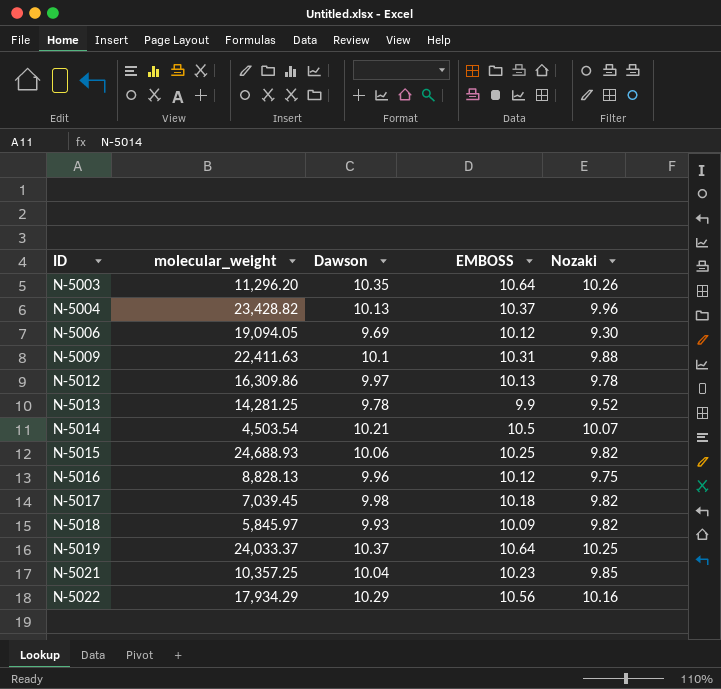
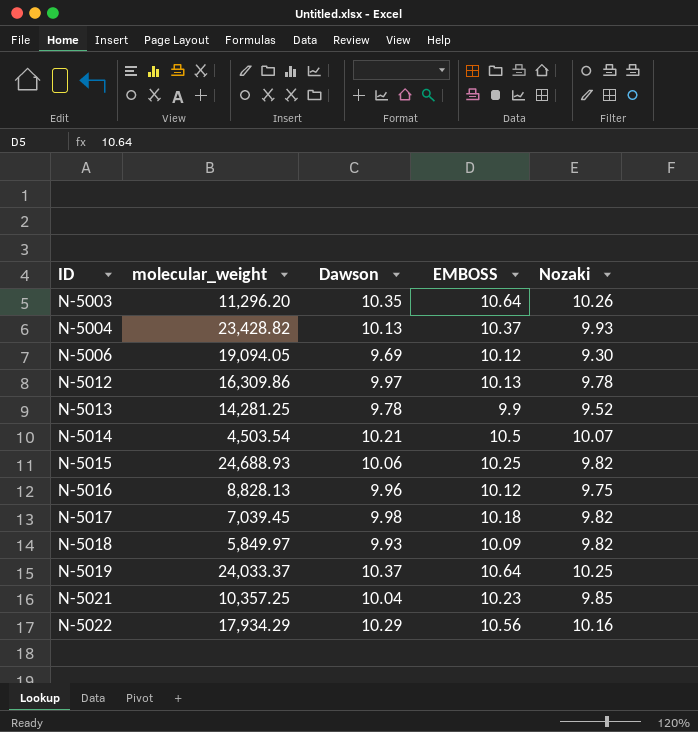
row N-5009: 22,411.63 | 10.1 | 10.31 | 9.88 -> none
N-5004 | Nozaki: 9.96 -> 9.93
N-5018 | molecular_weight: 5,845.97 -> 5,849.97

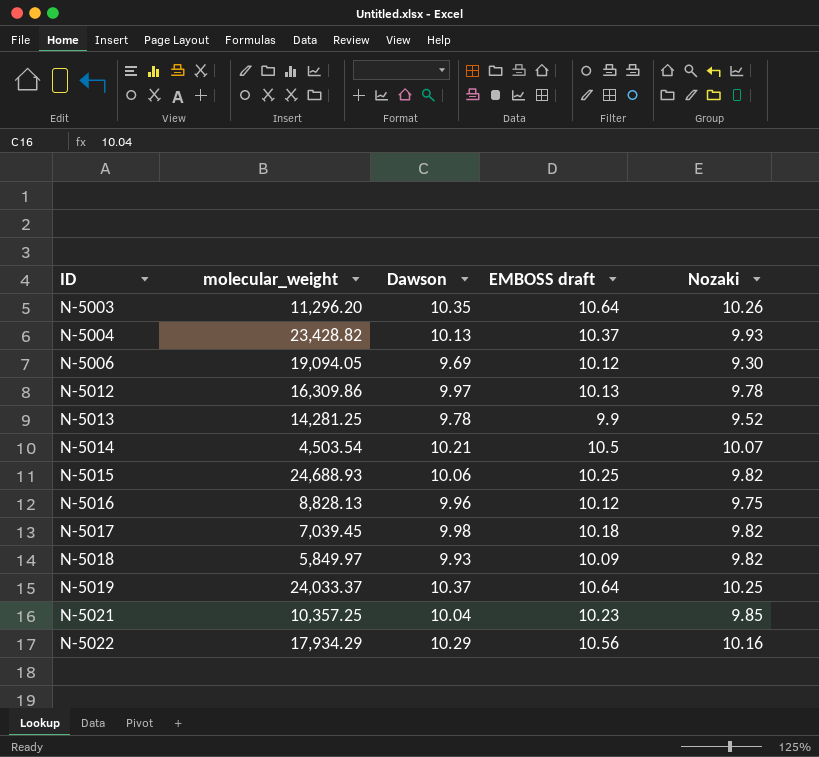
column name: EMBOSS -> EMBOSS draft

